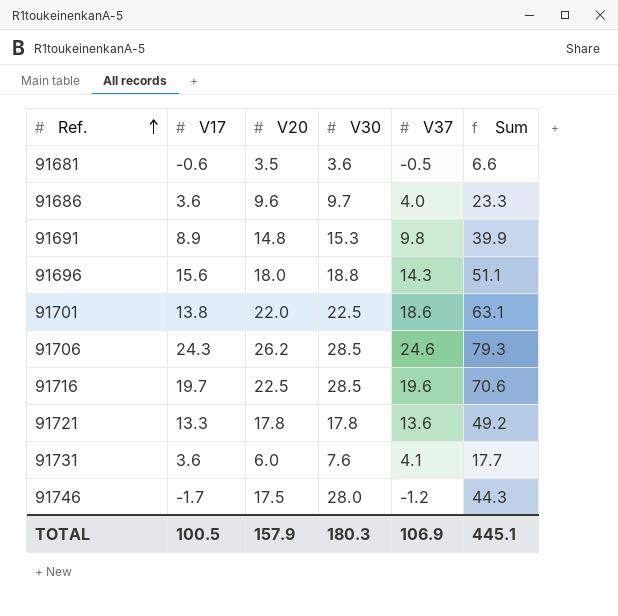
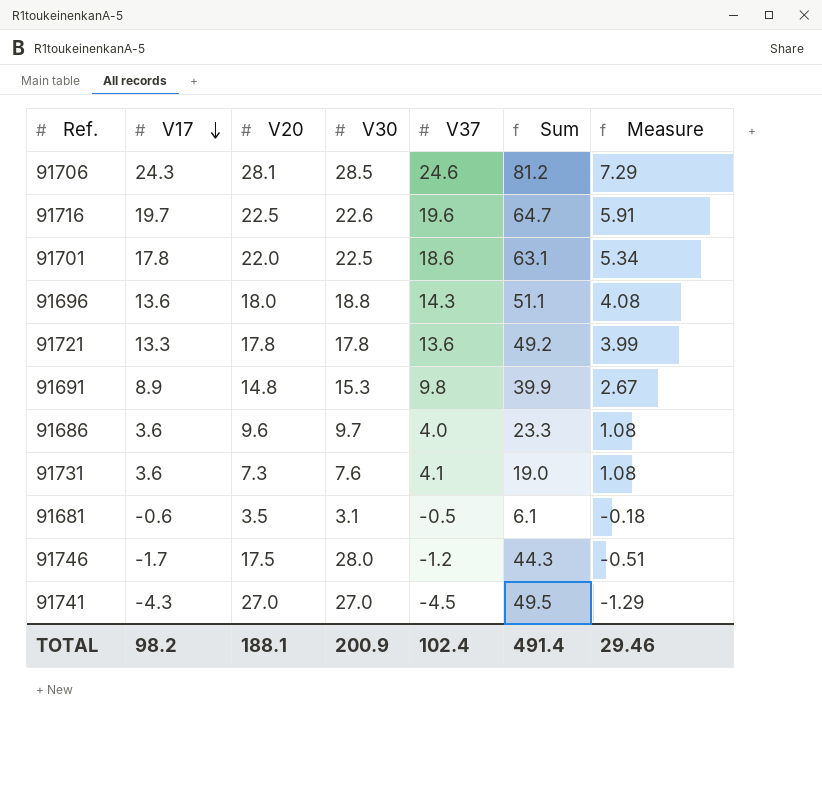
row order: Ref. ascending -> V17 descending
column Measure | formula: none -> [V17] * 0.3
91706 | V20: 26.2 -> 28.1
91706 | Sum: 79.3 -> 81.2
91716 | V30: 28.5 -> 22.6
91716 | Sum: 70.6 -> 64.7
91701 | V17: 13.8 -> 17.8
91696 | V17: 15.6 -> 13.6
91731 | V20: 6.0 -> 7.3
91731 | Sum: 17.7 -> 19.0
91681 | V30: 3.6 -> 3.1
91681 | Sum: 6.6 -> 6.1
row 91741: none -> -4.3 | 27.0 | 27.0 | -4.5 | 49.5 | -1.29
TOTAL | V17: 100.5 -> 98.2
TOTAL | V20: 157.9 -> 188.1
TOTAL | V30: 180.3 -> 200.9
TOTAL | V37: 106.9 -> 102.4
TOTAL | Sum: 445.1 -> 491.4

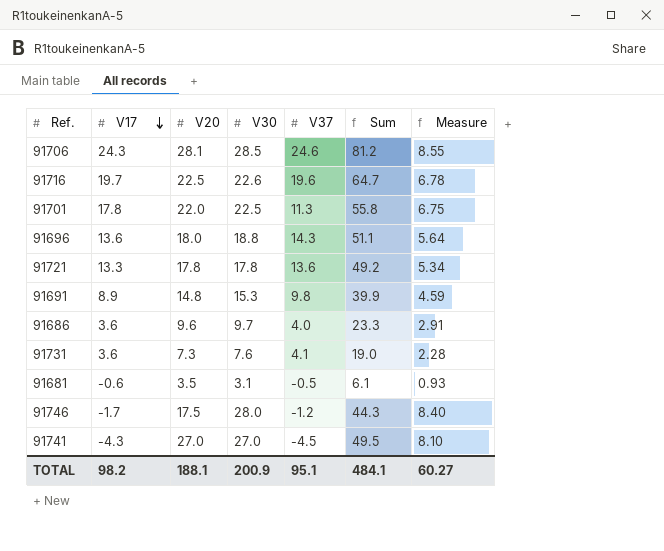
column Measure | formula: [V17] * 0.3 -> [V30] * 0.3
91701 | V37: 18.6 -> 11.3
91701 | Sum: 63.1 -> 55.8
TOTAL | V37: 102.4 -> 95.1
TOTAL | Sum: 491.4 -> 484.1
TOTAL | Measure: 29.46 -> 60.27

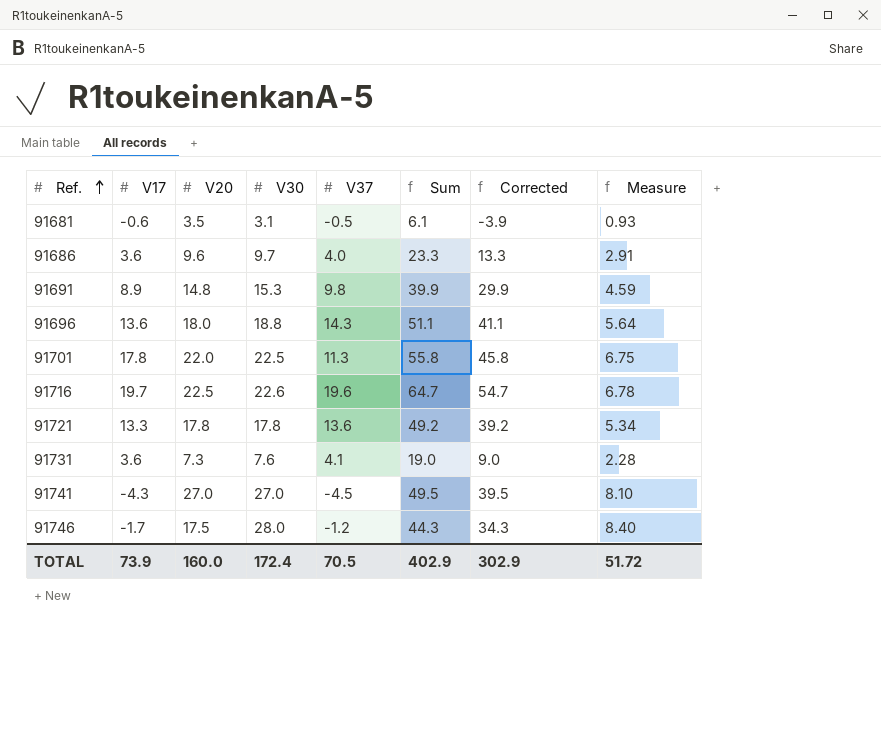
row order: V17 descending -> Ref. ascending
column Corrected | formula: none -> [Sum] - 10
row 91706: 24.3 | 28.1 | 28.5 | 24.6 | 81.2 | 8.55 -> none
TOTAL | V17: 98.2 -> 73.9
TOTAL | V20: 188.1 -> 160.0
TOTAL | V30: 200.9 -> 172.4
TOTAL | V37: 95.1 -> 70.5
TOTAL | Sum: 484.1 -> 402.9
TOTAL | Measure: 60.27 -> 51.72

